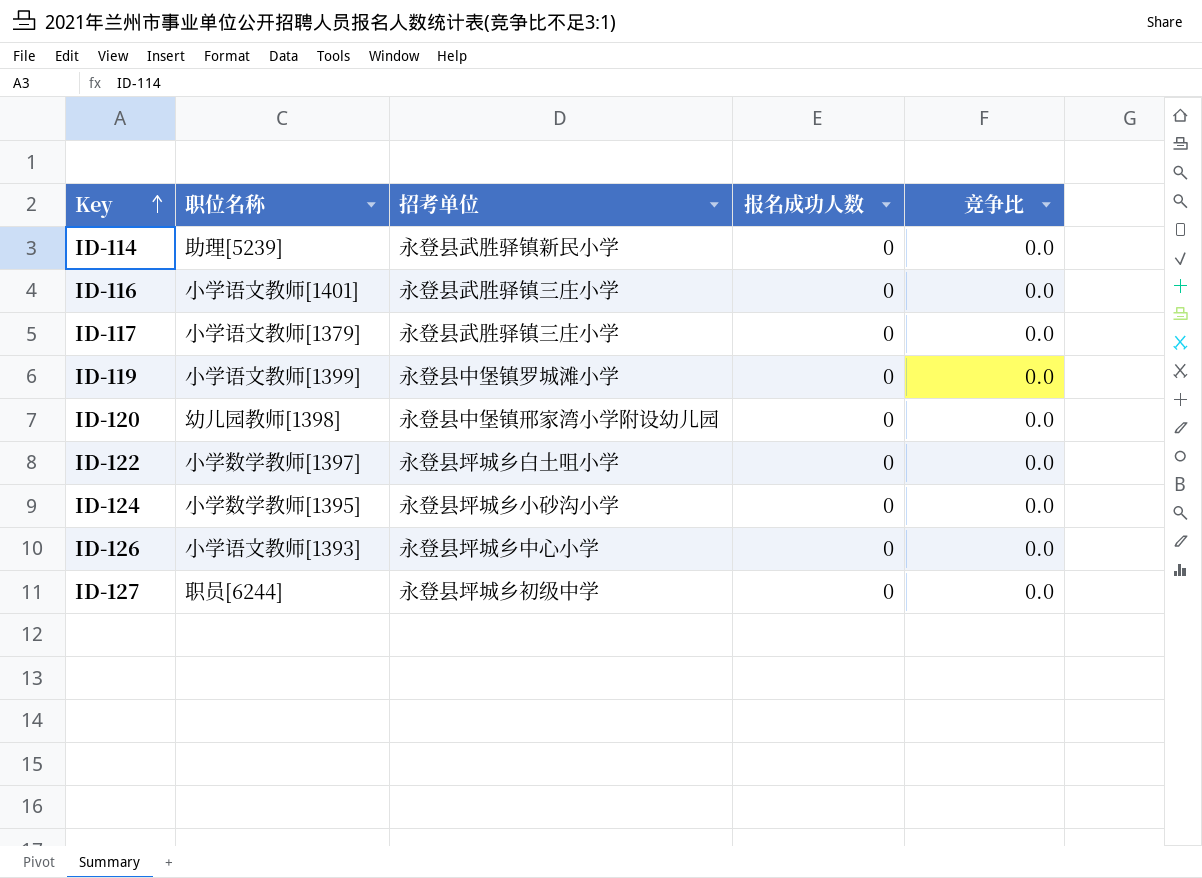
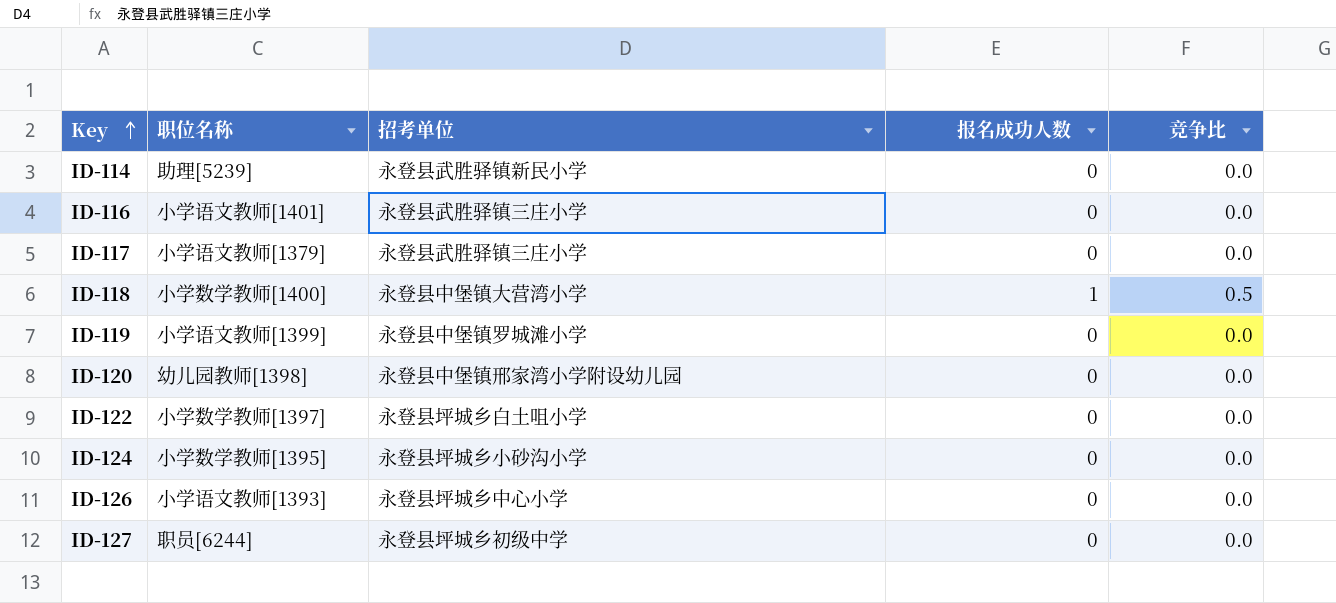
row ID-118: none -> 小学数学教师[1400] | 永登县中堡镇大营湾小学 | 1 | 0.5

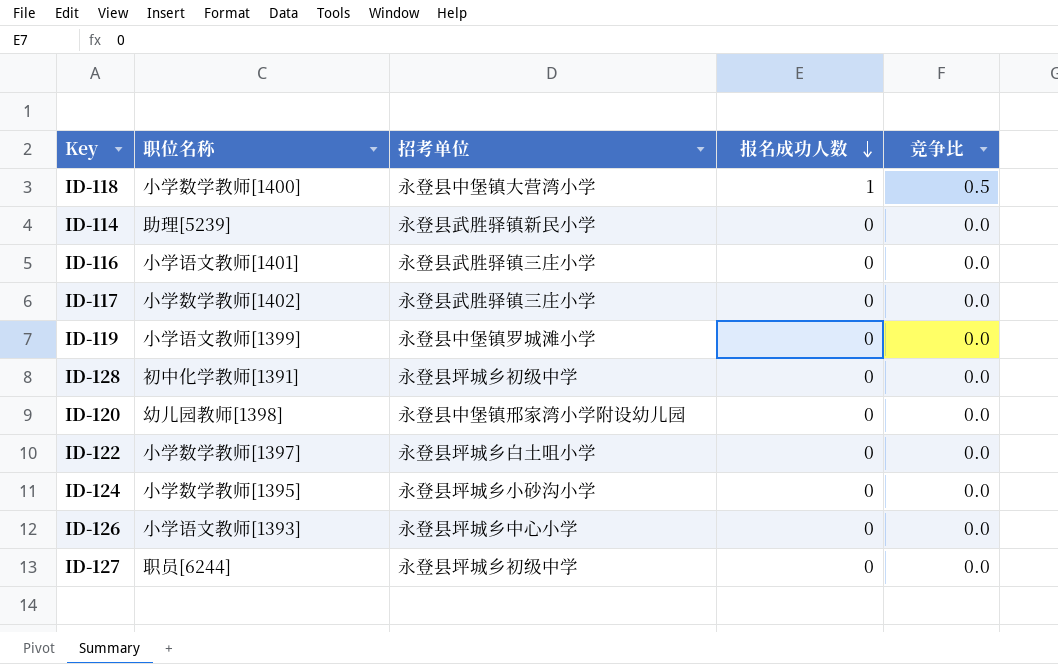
row order: Key ascending -> 报名成功人数 descending
ID-117 | 职位名称: 小学语文教师[1379] -> 小学数学教师[1402]
row ID-128: none -> 初中化学教师[1391] | 永登县坪城乡初级中学 | 0 | 0.0

